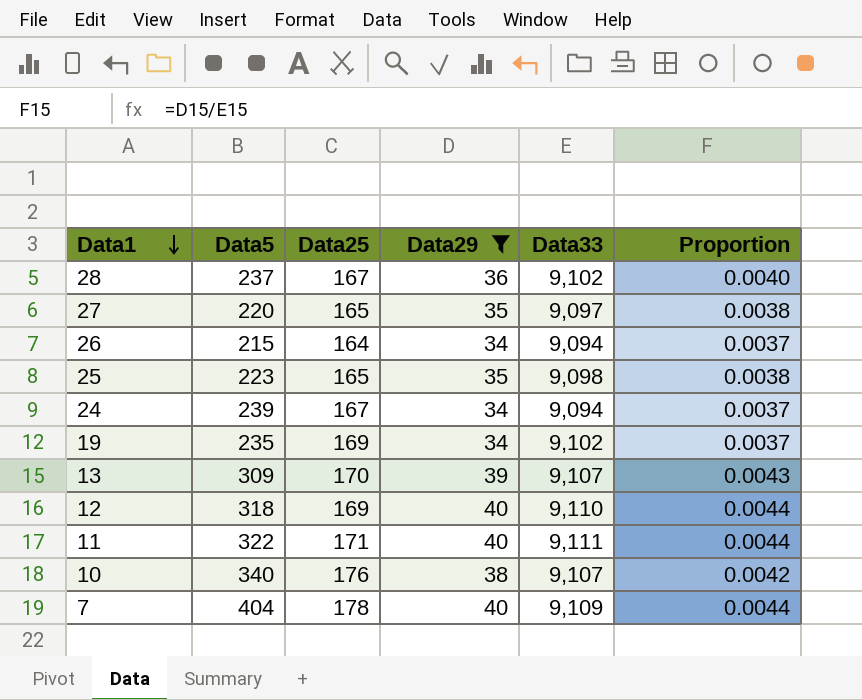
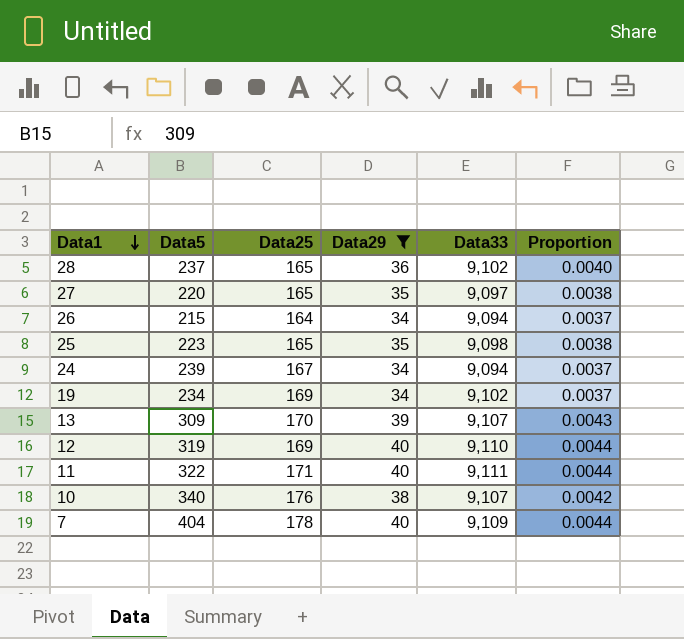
28 | Data25: 167 -> 165
19 | Data5: 235 -> 234
12 | Data5: 318 -> 319

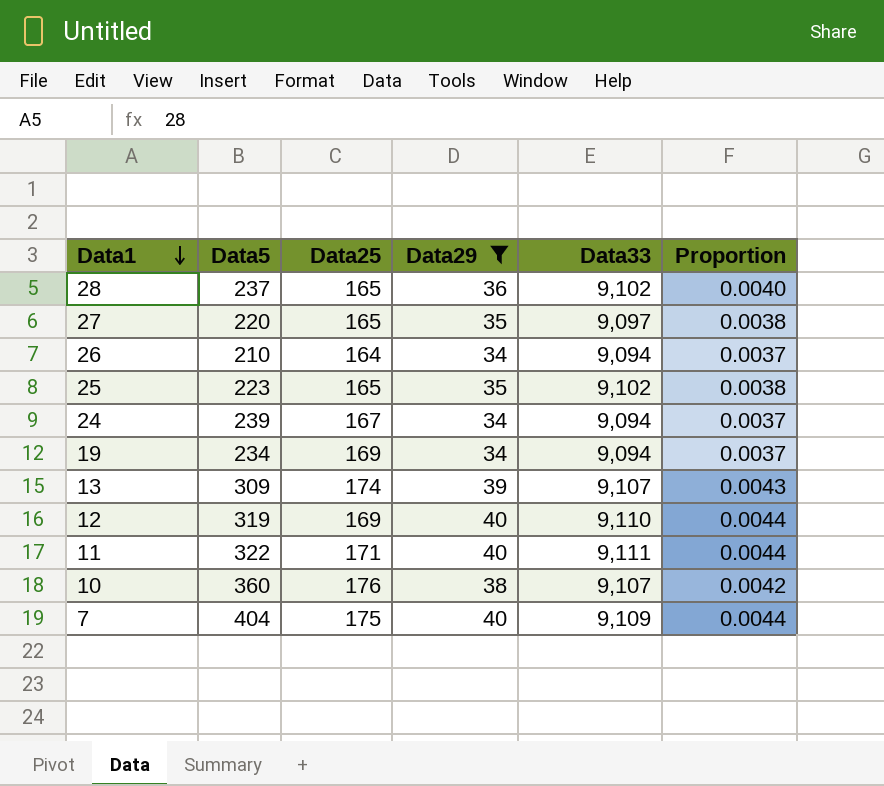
26 | Data5: 215 -> 210
25 | Data33: 9,098 -> 9,102
19 | Data33: 9,102 -> 9,094
13 | Data25: 170 -> 174
10 | Data5: 340 -> 360
7 | Data25: 178 -> 175

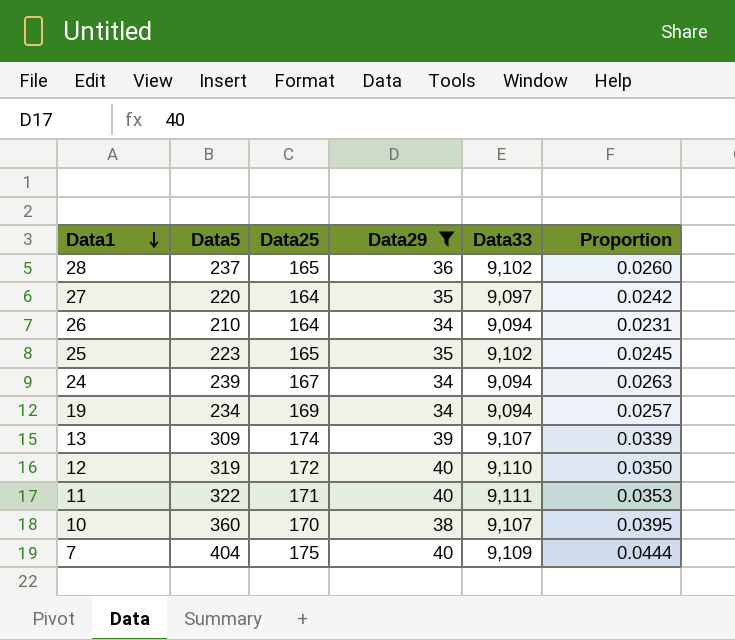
column Proportion | formula: [Data29] / [Data33] -> [Data5] / [Data33]
27 | Data25: 165 -> 164
12 | Data25: 169 -> 172
10 | Data25: 176 -> 170

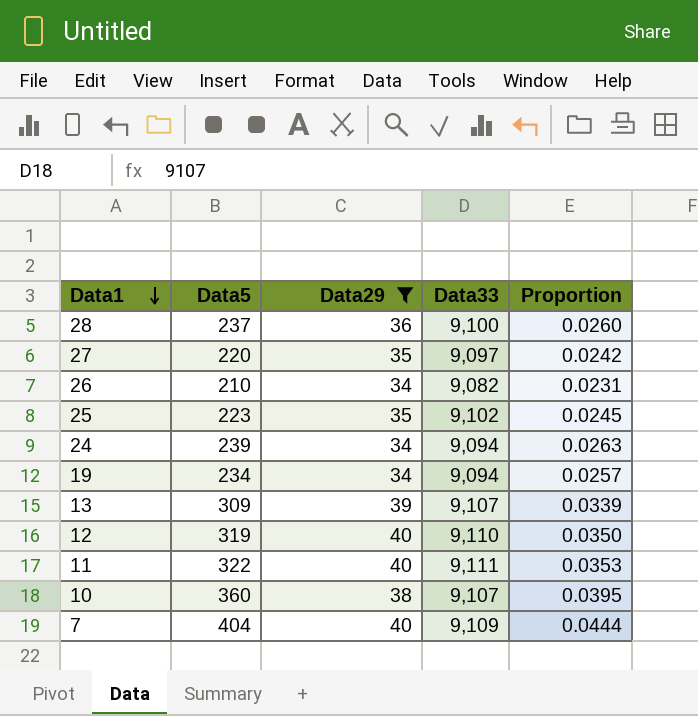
column Data25 | position: 3 -> none
28 | Data33: 9,102 -> 9,100
26 | Data33: 9,094 -> 9,082

